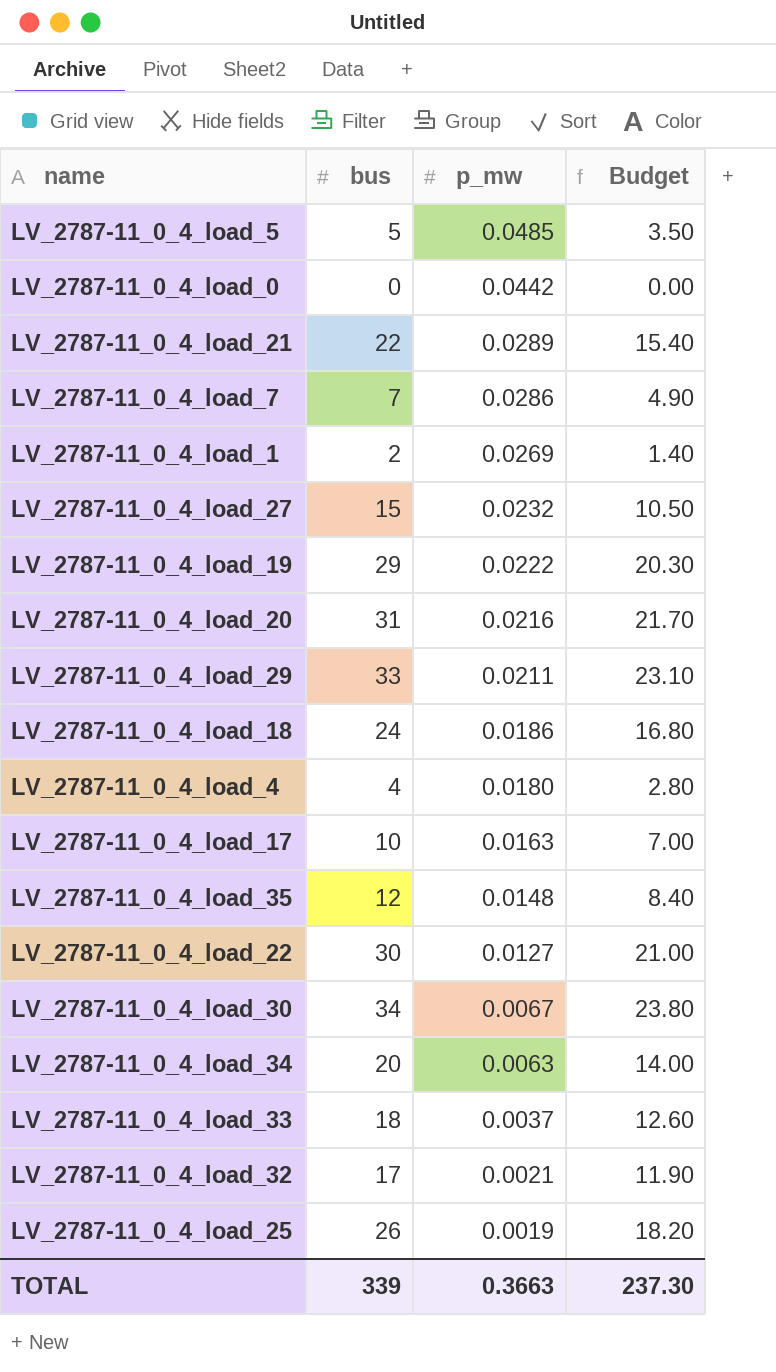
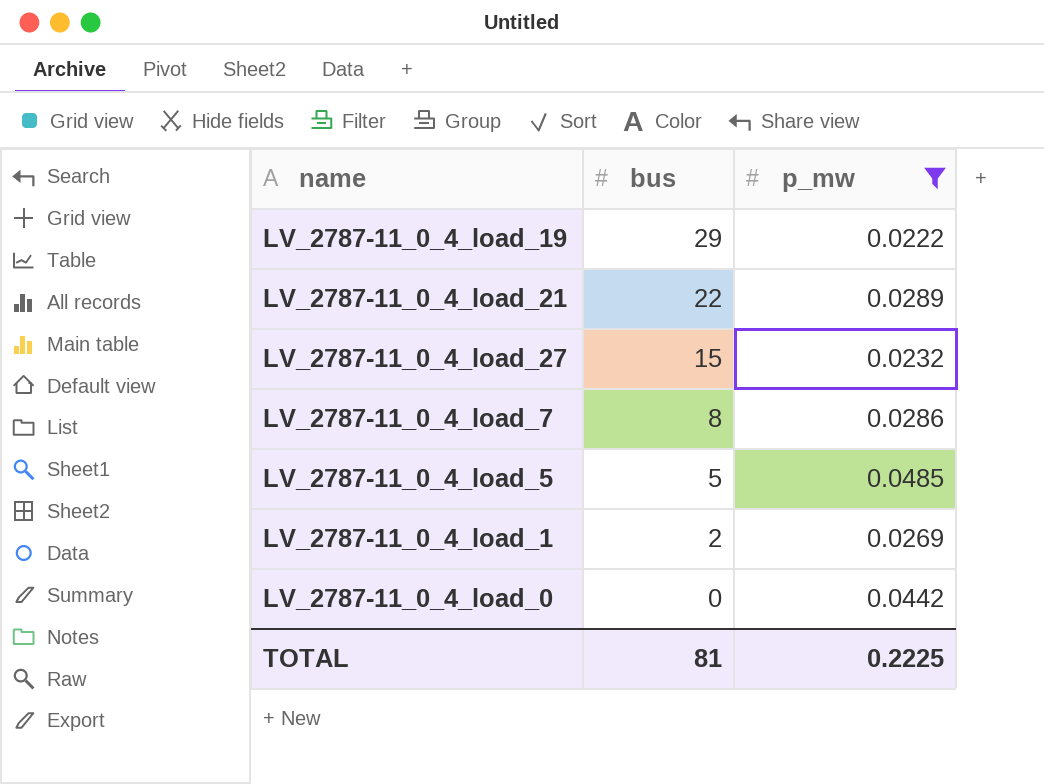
filter: none -> p_mw >= 0.0222
row order: p_mw descending -> bus descending
column Budget | formula: [bus] * 0.7 -> none
LV_2787-11_0_4_load_7 | bus: 7 -> 8
TOTAL | bus: 339 -> 81
TOTAL | p_mw: 0.3663 -> 0.2225

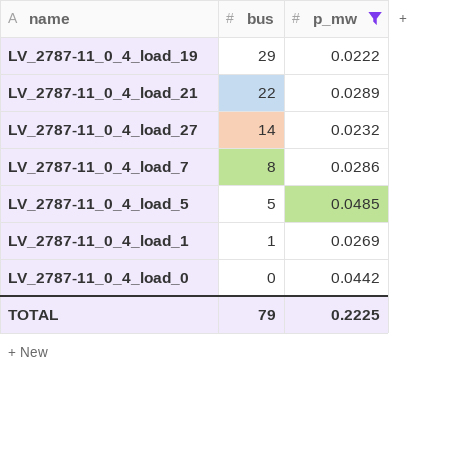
LV_2787-11_0_4_load_27 | bus: 15 -> 14
LV_2787-11_0_4_load_1 | bus: 2 -> 1
TOTAL | bus: 81 -> 79

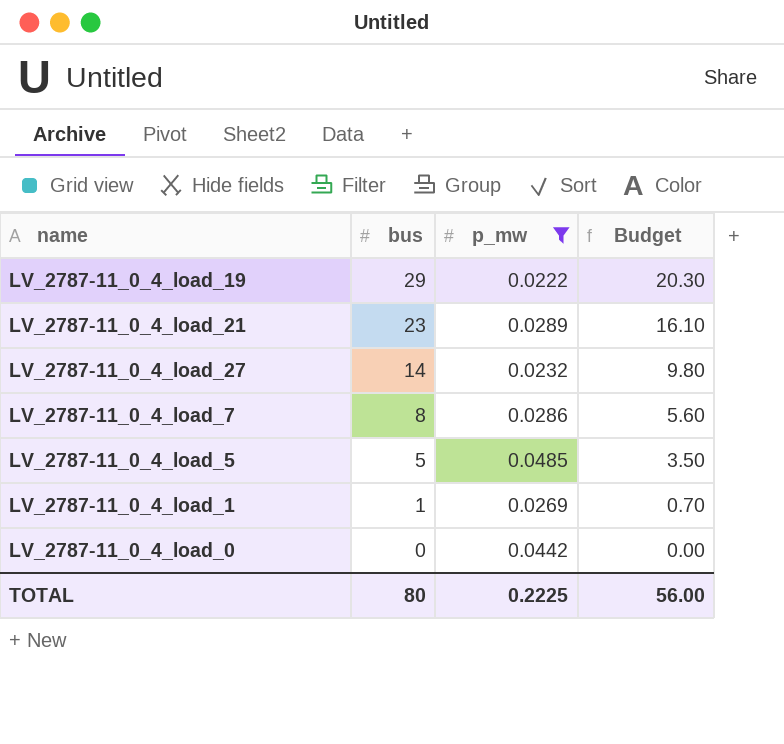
column Budget | formula: none -> [bus] * 0.7
LV_2787-11_0_4_load_21 | bus: 22 -> 23
TOTAL | bus: 79 -> 80

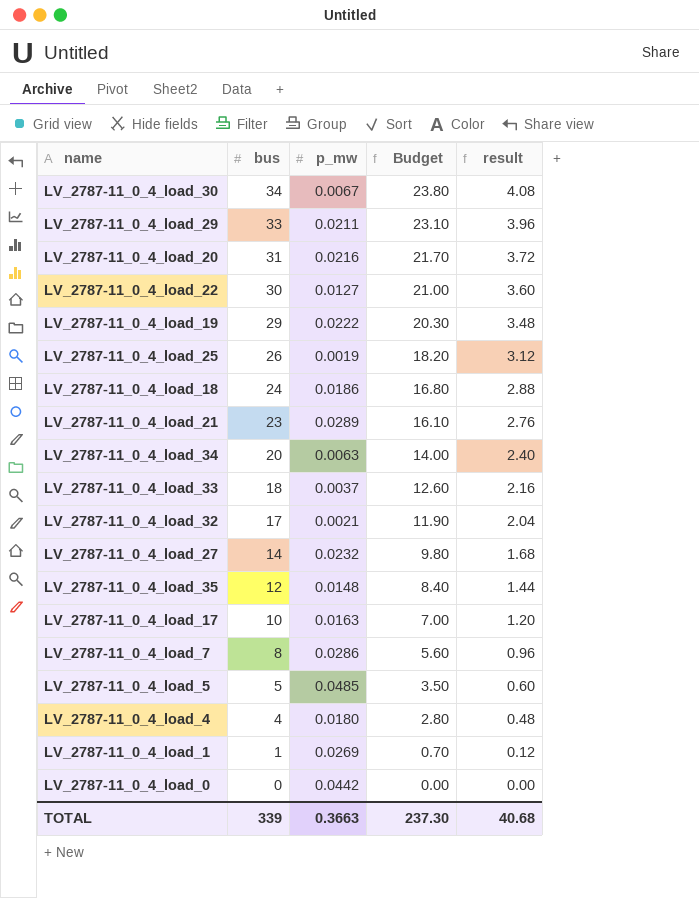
filter: p_mw >= 0.0222 -> none
column result | formula: none -> [bus] * 0.12
TOTAL | bus: 80 -> 339
TOTAL | p_mw: 0.2225 -> 0.3663
TOTAL | Budget: 56.00 -> 237.30

